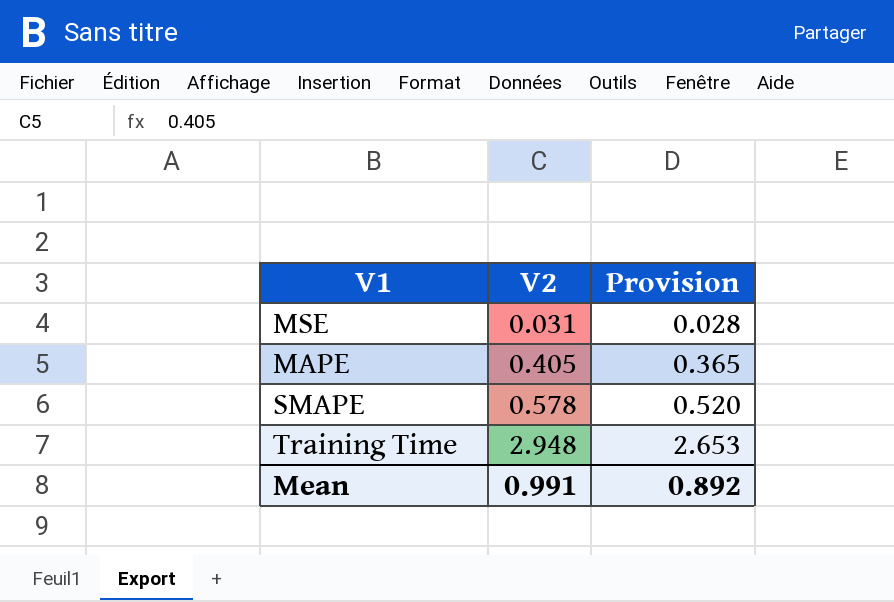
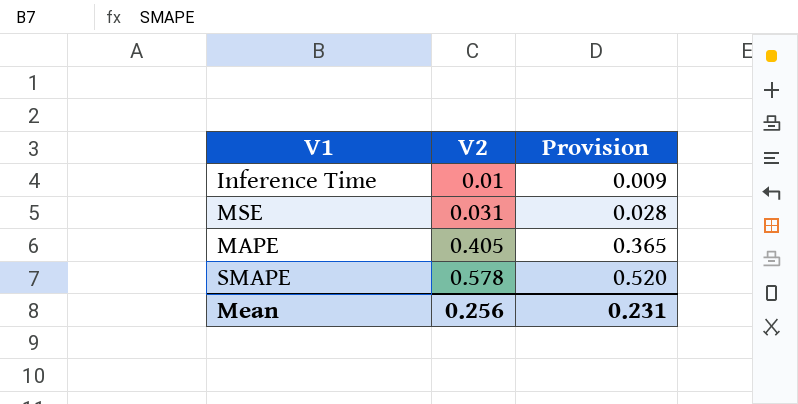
row Training Time: 2.948 | 2.653 -> none
row Inference Time: none -> 0.01 | 0.009
Mean | V2: 0.991 -> 0.256
Mean | Provision: 0.892 -> 0.231

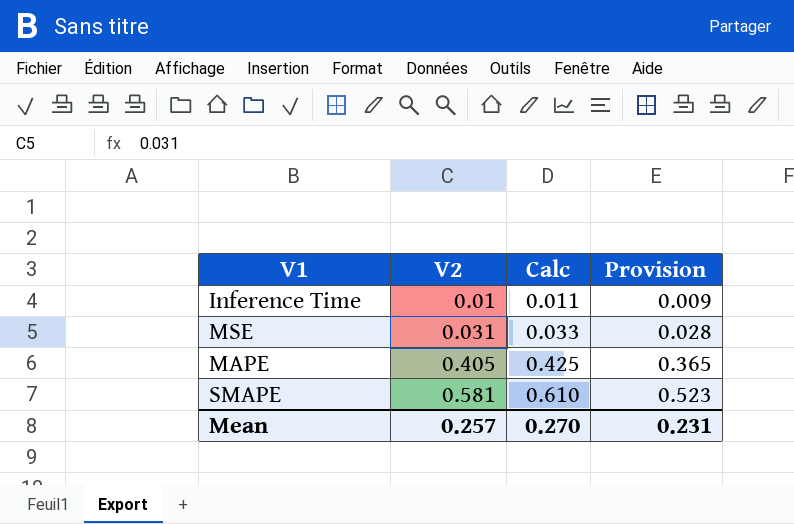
column Calc | formula: none -> [V2] * 1.05
SMAPE | V2: 0.578 -> 0.581
SMAPE | Provision: 0.520 -> 0.523
Mean | V2: 0.256 -> 0.257

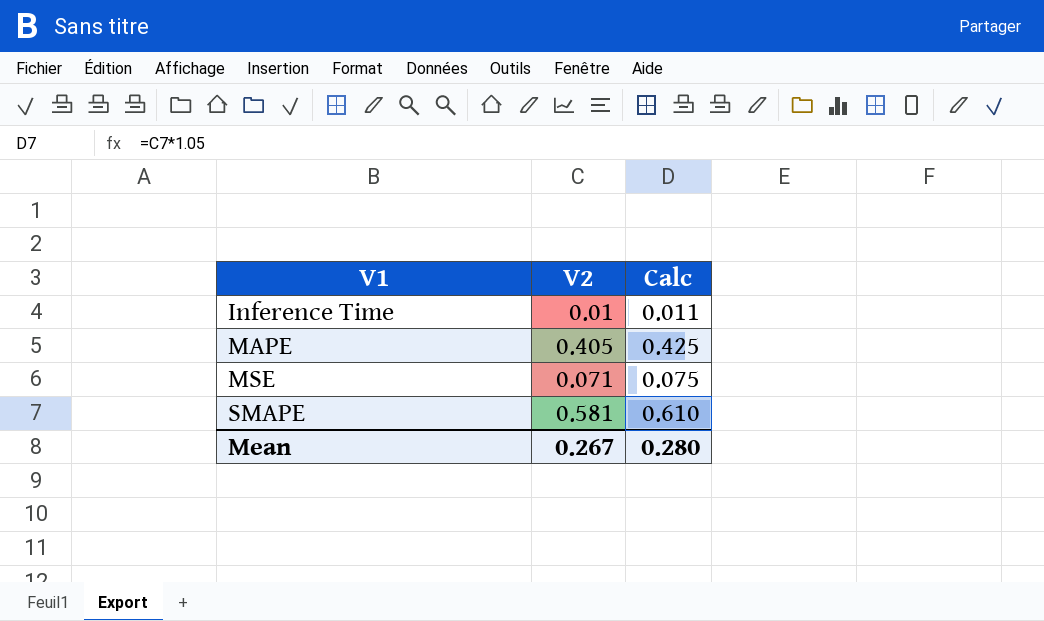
row order: V2 ascending -> V1 ascending
column Provision | formula: [V2] * 0.9 -> none
MSE | V2: 0.031 -> 0.071
MSE | Calc: 0.033 -> 0.075
Mean | V2: 0.257 -> 0.267
Mean | Calc: 0.270 -> 0.280

